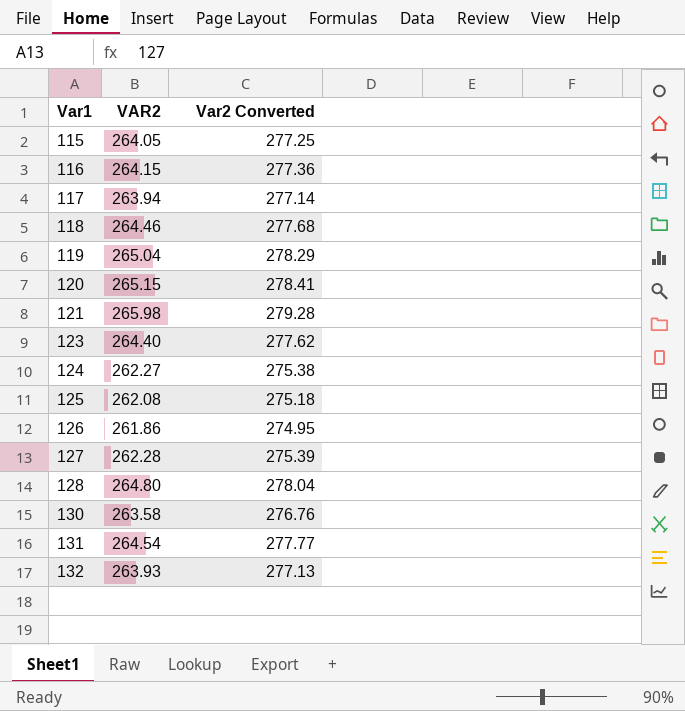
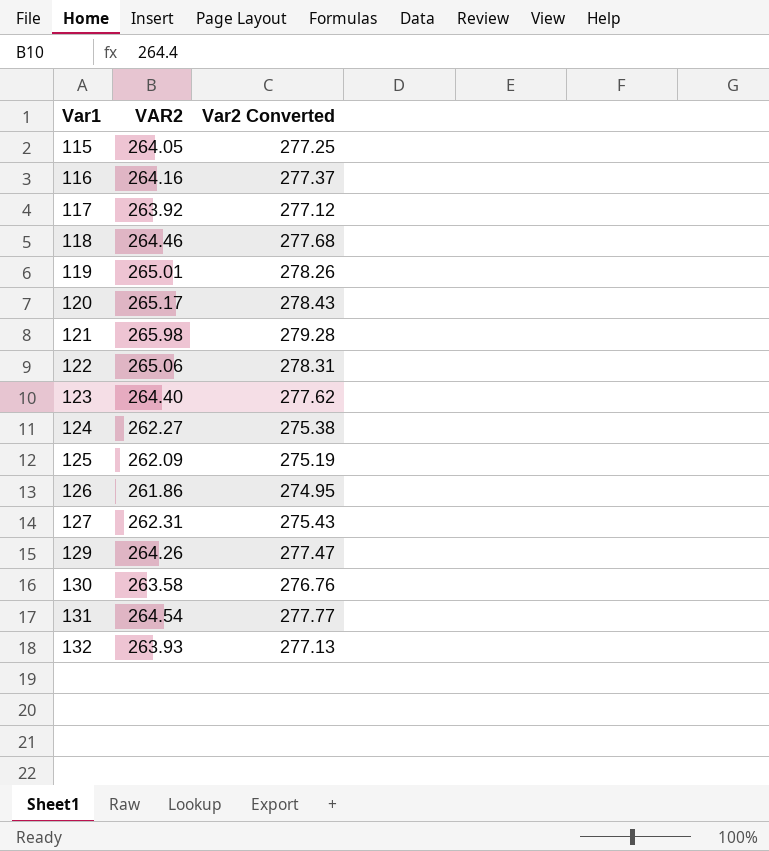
row 128: 264.80 | 278.04 -> none
116 | VAR2: 264.15 -> 264.16
116 | Var2 Converted: 277.36 -> 277.37
117 | VAR2: 263.94 -> 263.92
117 | Var2 Converted: 277.14 -> 277.12
119 | VAR2: 265.04 -> 265.01
119 | Var2 Converted: 278.29 -> 278.26
120 | VAR2: 265.15 -> 265.17
120 | Var2 Converted: 278.41 -> 278.43
row 122: none -> 265.06 | 278.31
125 | VAR2: 262.08 -> 262.09
125 | Var2 Converted: 275.18 -> 275.19
127 | VAR2: 262.28 -> 262.31
127 | Var2 Converted: 275.39 -> 275.43
row 129: none -> 264.26 | 277.47

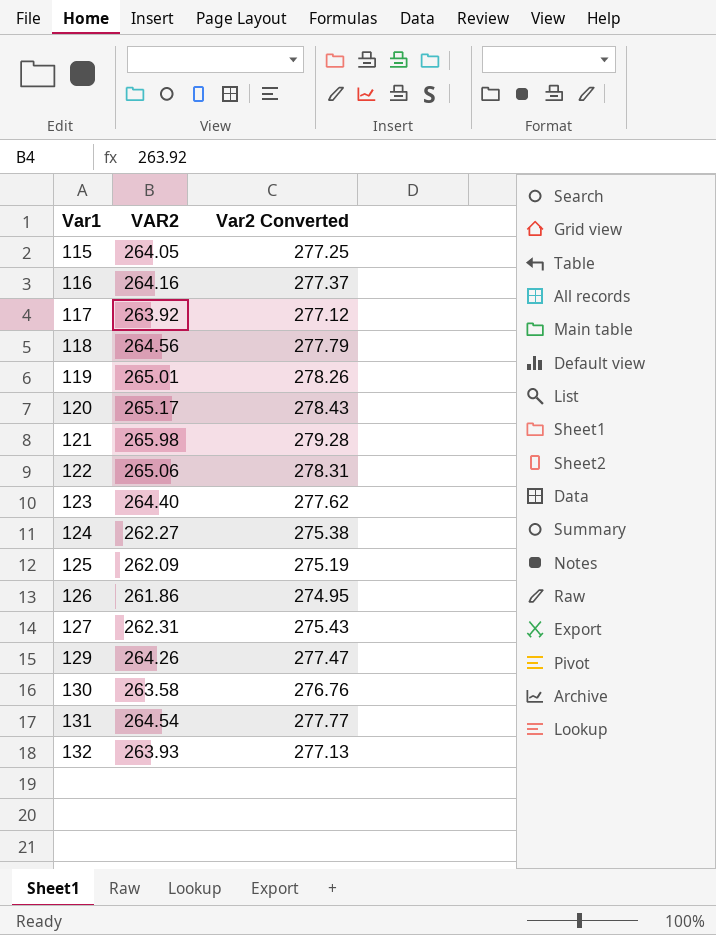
118 | VAR2: 264.46 -> 264.56
118 | Var2 Converted: 277.68 -> 277.79

